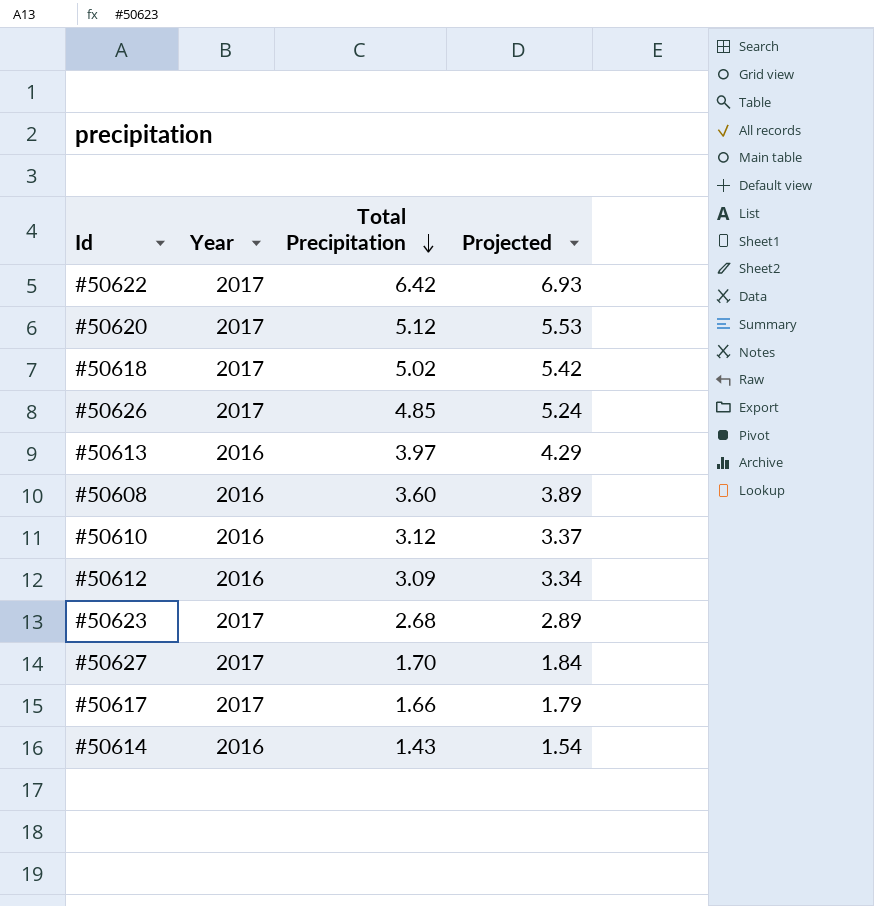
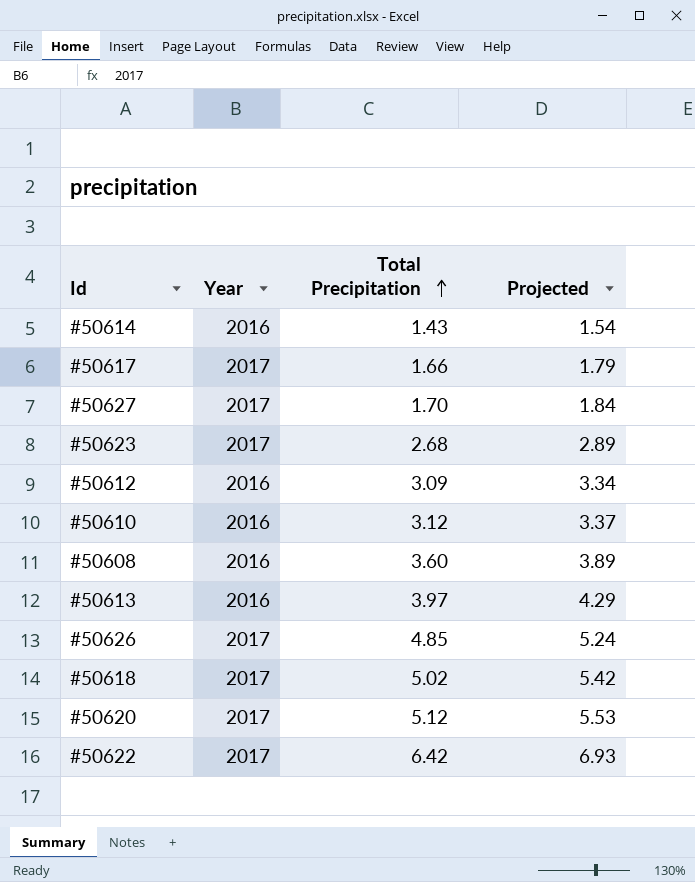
row order: Total Precipitation descending -> Total Precipitation ascending

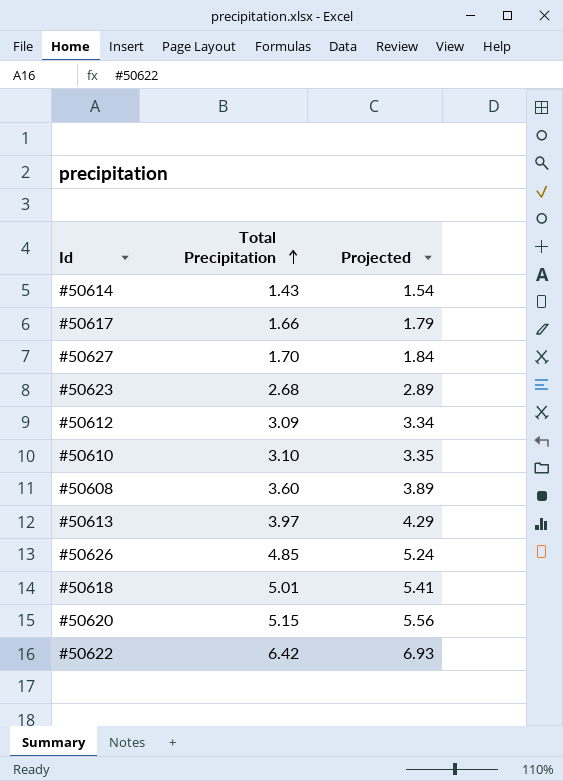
column Year | position: 2 -> none
#50610 | Total Precipitation: 3.12 -> 3.10
#50610 | Projected: 3.37 -> 3.35
#50618 | Total Precipitation: 5.02 -> 5.01
#50618 | Projected: 5.42 -> 5.41
#50620 | Total Precipitation: 5.12 -> 5.15
#50620 | Projected: 5.53 -> 5.56

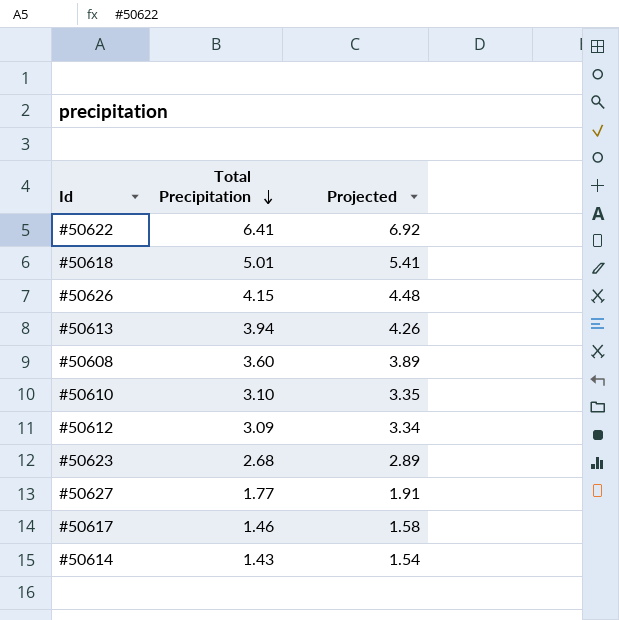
row order: Total Precipitation ascending -> Total Precipitation descending
row #50620: 5.15 | 5.56 -> none
#50622 | Total Precipitation: 6.42 -> 6.41
#50622 | Projected: 6.93 -> 6.92
#50626 | Total Precipitation: 4.85 -> 4.15
#50626 | Projected: 5.24 -> 4.48
#50613 | Total Precipitation: 3.97 -> 3.94
#50613 | Projected: 4.29 -> 4.26
#50627 | Total Precipitation: 1.70 -> 1.77
#50627 | Projected: 1.84 -> 1.91
#50617 | Total Precipitation: 1.66 -> 1.46
#50617 | Projected: 1.79 -> 1.58

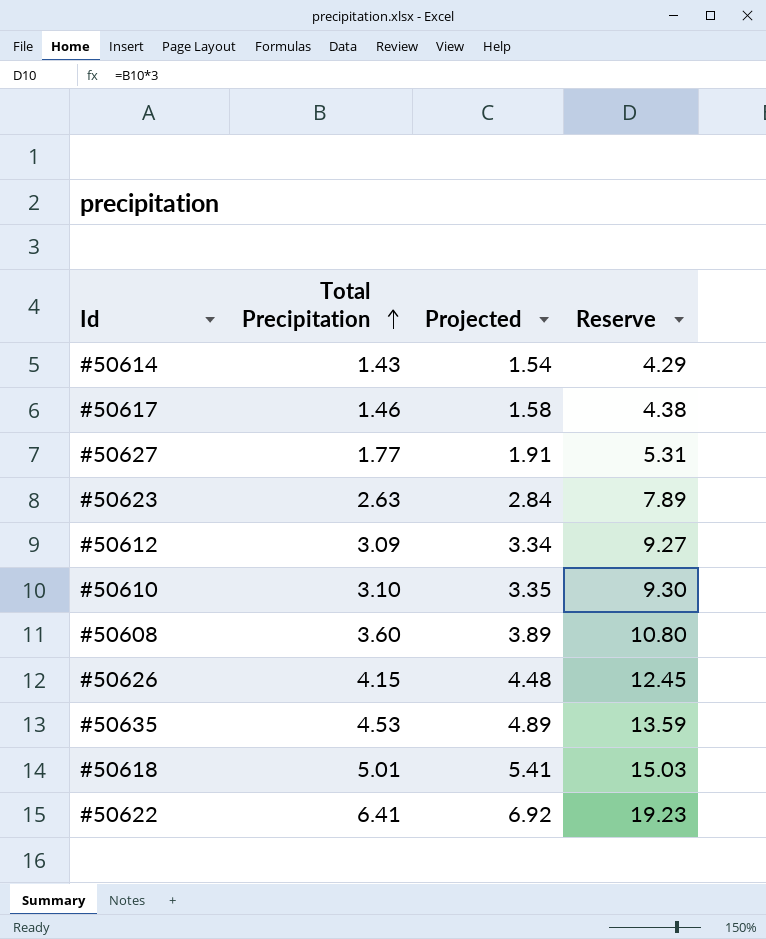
row order: Total Precipitation descending -> Total Precipitation ascending
column Reserve | formula: none -> [Total Precipitation] * 3
row #50613: 3.94 | 4.26 -> none
#50623 | Total Precipitation: 2.68 -> 2.63
#50623 | Projected: 2.89 -> 2.84
row #50635: none -> 4.53 | 4.89 | 13.59

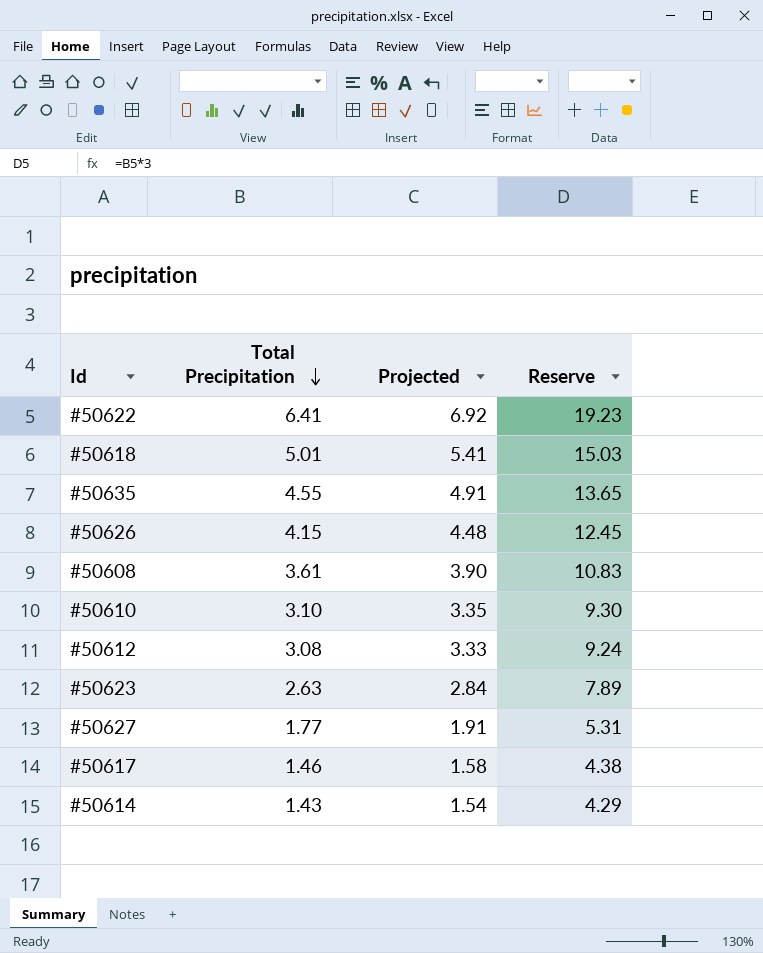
row order: Total Precipitation ascending -> Total Precipitation descending
#50635 | Total Precipitation: 4.53 -> 4.55
#50635 | Projected: 4.89 -> 4.91
#50635 | Reserve: 13.59 -> 13.65
#50608 | Total Precipitation: 3.60 -> 3.61
#50608 | Projected: 3.89 -> 3.90
#50608 | Reserve: 10.80 -> 10.83
#50612 | Total Precipitation: 3.09 -> 3.08
#50612 | Projected: 3.34 -> 3.33
#50612 | Reserve: 9.27 -> 9.24

